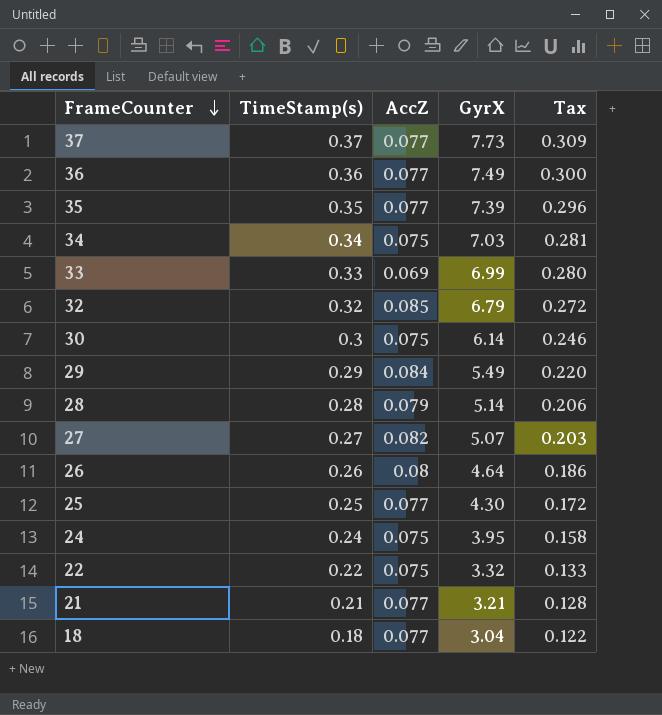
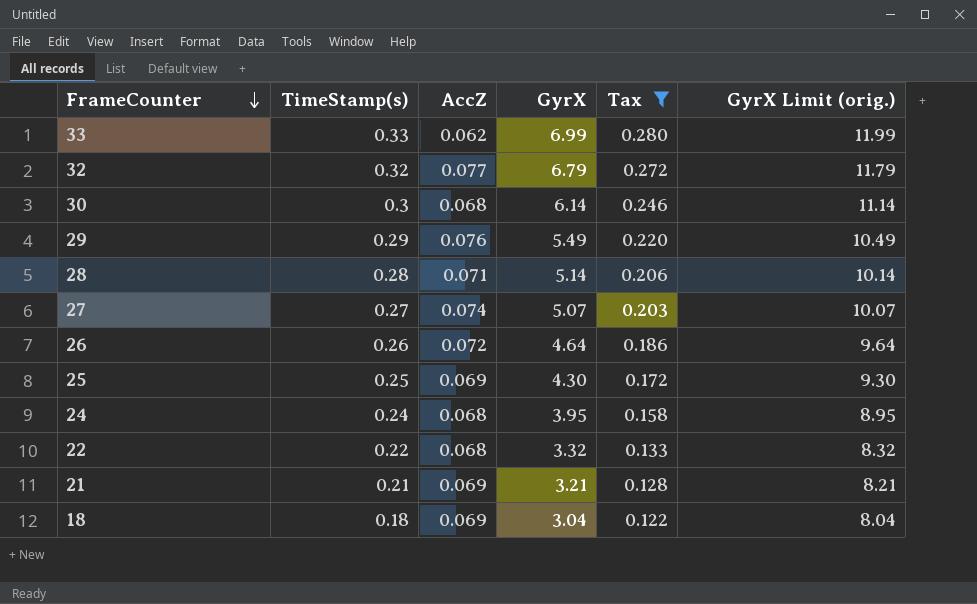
filter: none -> Tax <= 0.280
column GyrX Limit (orig.) | formula: none -> [GyrX] + 5
33 | AccZ: 0.069 -> 0.062
32 | AccZ: 0.085 -> 0.077
30 | AccZ: 0.075 -> 0.068
29 | AccZ: 0.084 -> 0.076
28 | AccZ: 0.079 -> 0.071
27 | AccZ: 0.082 -> 0.074
26 | AccZ: 0.08 -> 0.072
25 | AccZ: 0.077 -> 0.069
24 | AccZ: 0.075 -> 0.068
22 | AccZ: 0.075 -> 0.068
21 | AccZ: 0.077 -> 0.069
18 | AccZ: 0.077 -> 0.069

